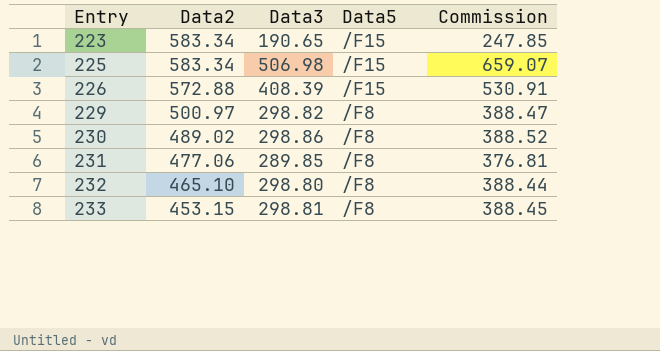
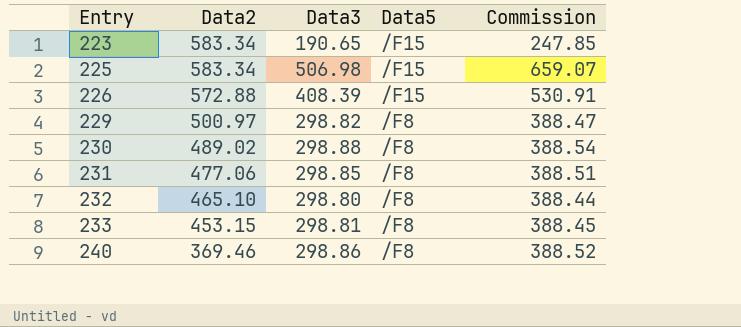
230 | Data3: 298.86 -> 298.88
230 | Commission: 388.52 -> 388.54
231 | Data3: 289.85 -> 298.85
231 | Commission: 376.81 -> 388.51
row 240: none -> 369.46 | 298.86 | /F8 | 388.52

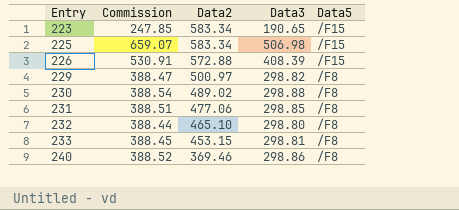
column Commission | position: 5 -> 2

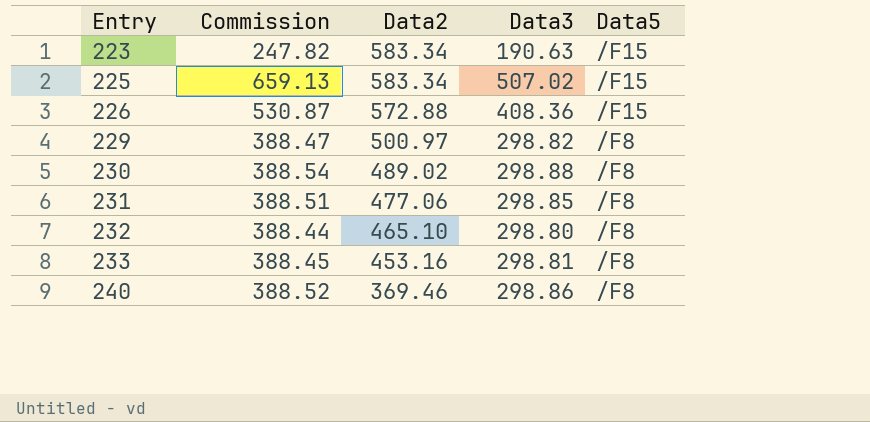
223 | Commission: 247.85 -> 247.82
223 | Data3: 190.65 -> 190.63
225 | Commission: 659.07 -> 659.13
225 | Data3: 506.98 -> 507.02
226 | Commission: 530.91 -> 530.87
226 | Data3: 408.39 -> 408.36
233 | Data2: 453.15 -> 453.16

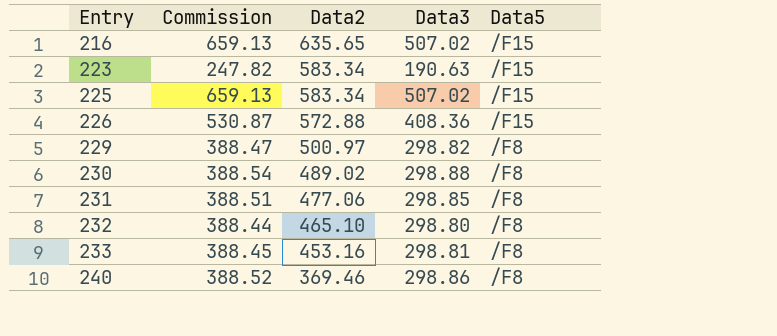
row 216: none -> 659.13 | 635.65 | 507.02 | /F15

